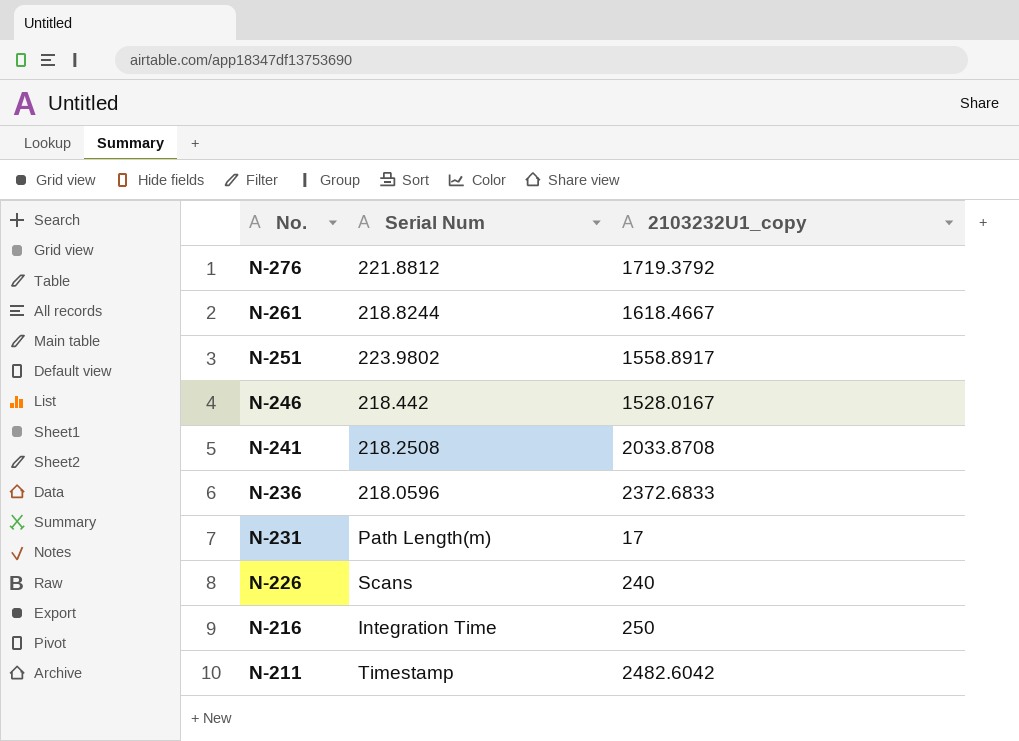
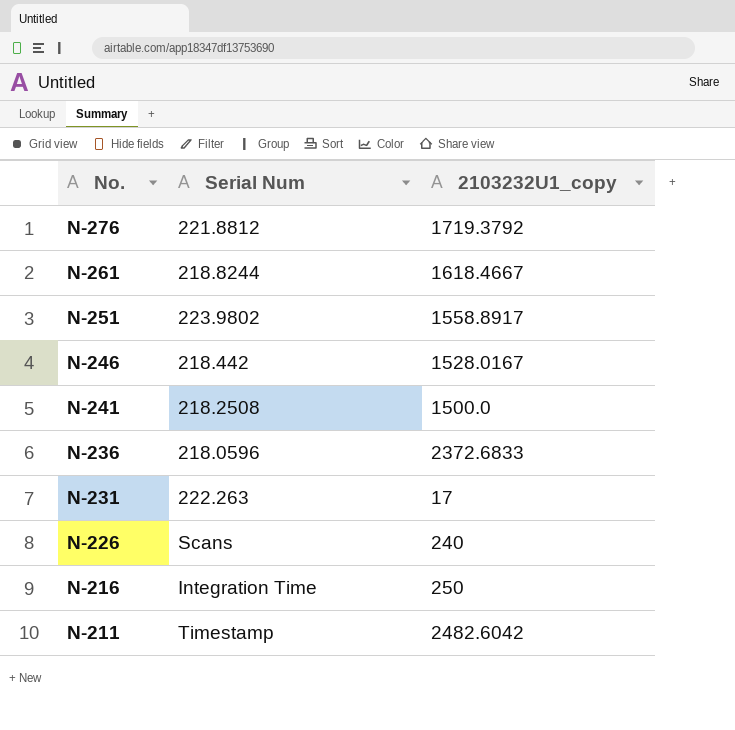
N-241 | 2103232U1_copy: 2033.8708 -> 1500.0
N-231 | Serial Num: Path Length(m) -> 222.263

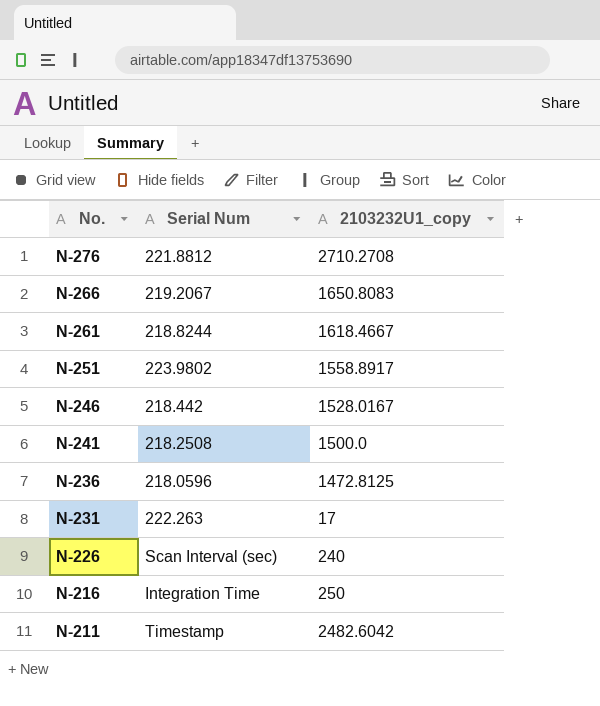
N-276 | 2103232U1_copy: 1719.3792 -> 2710.2708
row N-266: none -> 219.2067 | 1650.8083
N-236 | 2103232U1_copy: 2372.6833 -> 1472.8125
N-226 | Serial Num: Scans -> Scan Interval (sec)

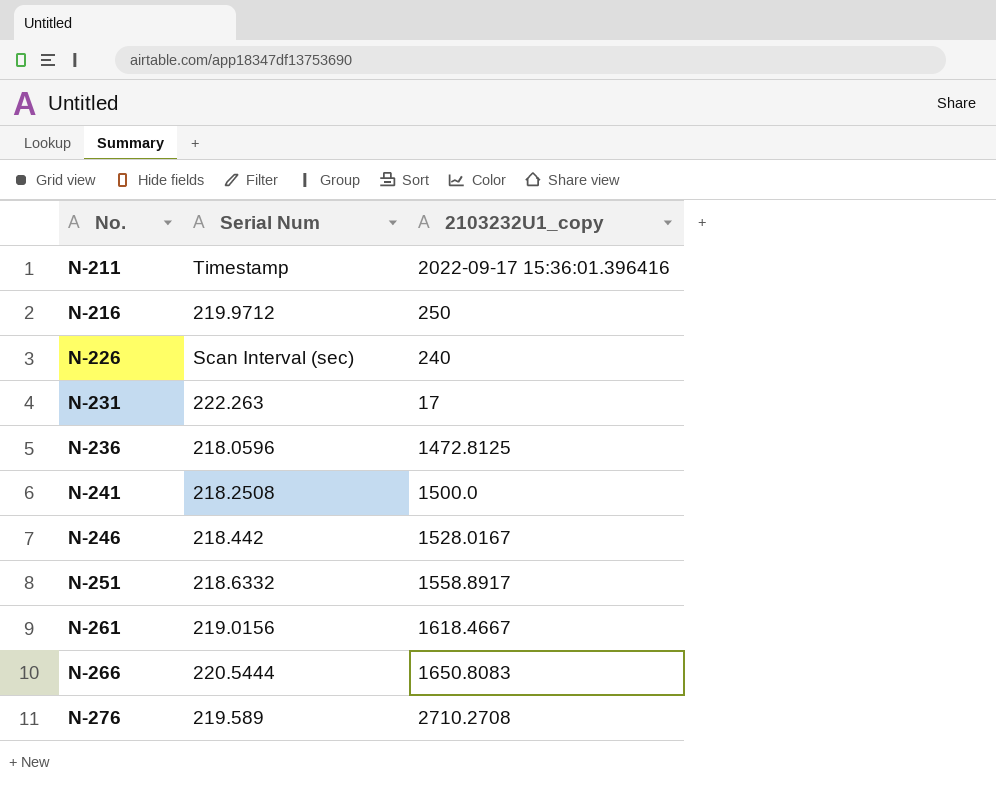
row order: No. descending -> No. ascending
N-211 | 2103232U1_copy: 2482.6042 -> 2022-09-17 15:36:01.396416
N-216 | Serial Num: Integration Time -> 219.9712
N-251 | Serial Num: 223.9802 -> 218.6332
N-261 | Serial Num: 218.8244 -> 219.0156
N-266 | Serial Num: 219.2067 -> 220.5444
N-276 | Serial Num: 221.8812 -> 219.589

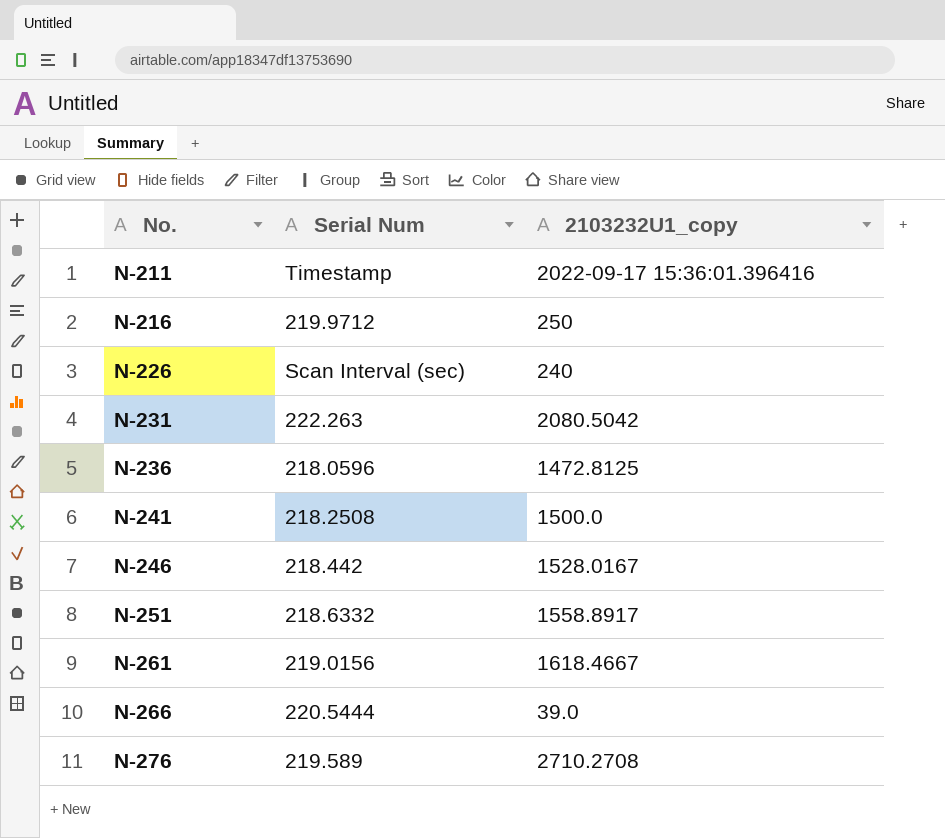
N-231 | 2103232U1_copy: 17 -> 2080.5042
N-266 | 2103232U1_copy: 1650.8083 -> 39.0

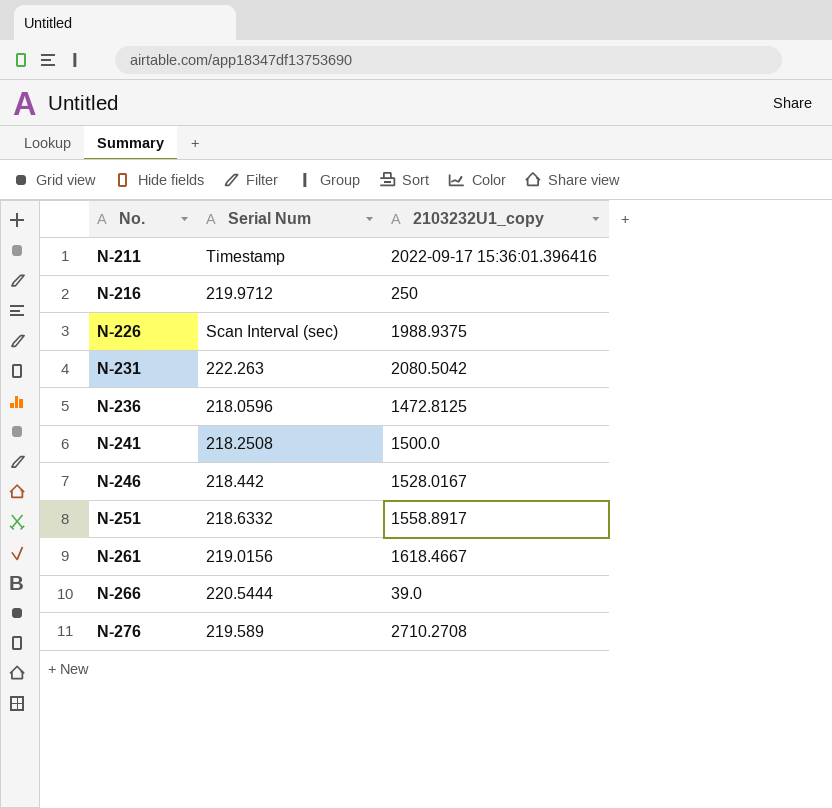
N-226 | 2103232U1_copy: 240 -> 1988.9375

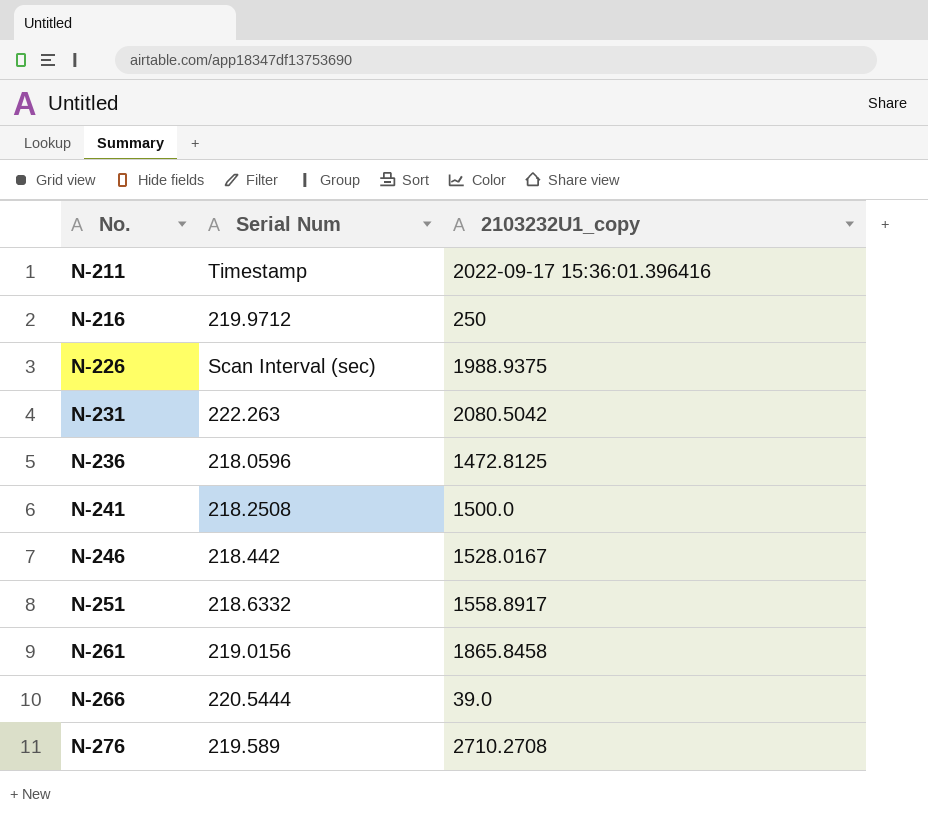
N-261 | 2103232U1_copy: 1618.4667 -> 1865.8458

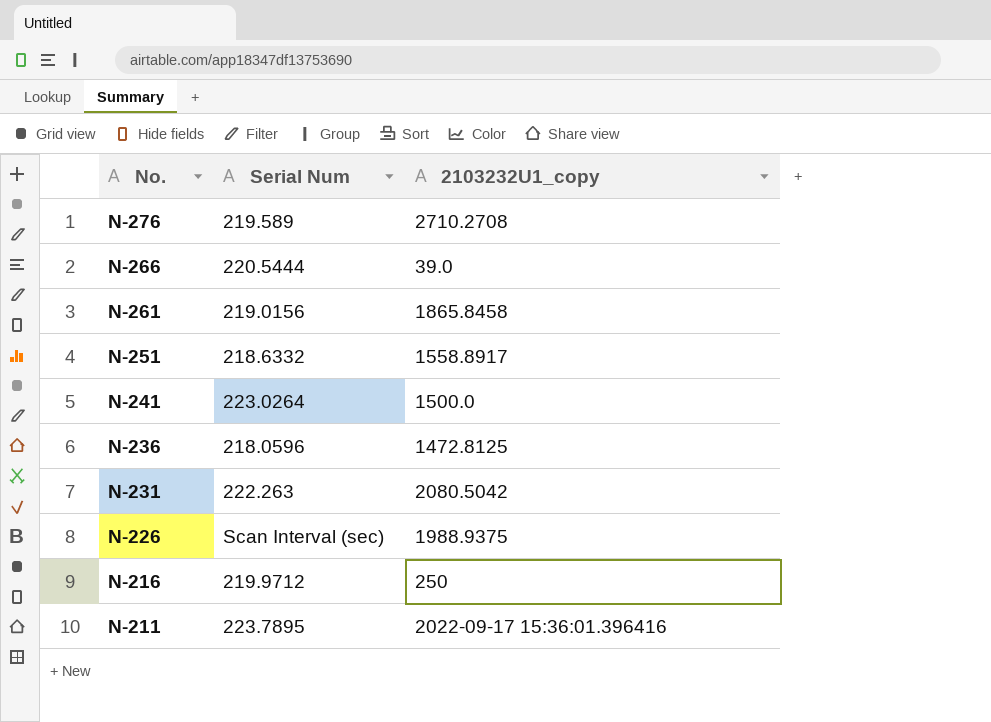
row order: No. ascending -> No. descending
row N-246: 218.442 | 1528.0167 -> none
N-241 | Serial Num: 218.2508 -> 223.0264
N-211 | Serial Num: Timestamp -> 223.7895

